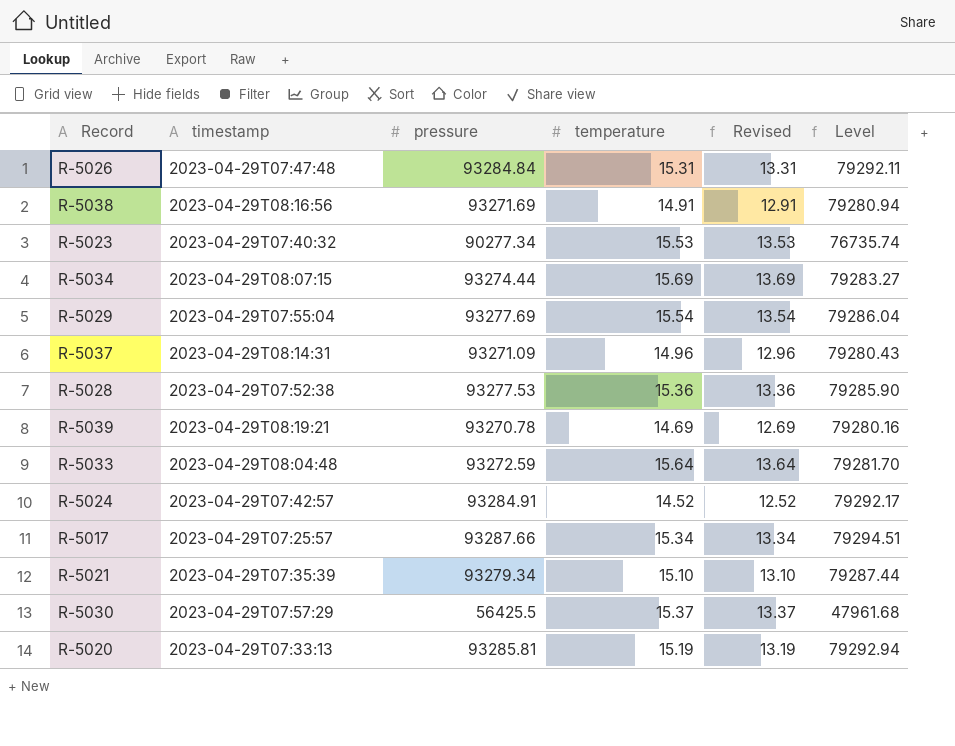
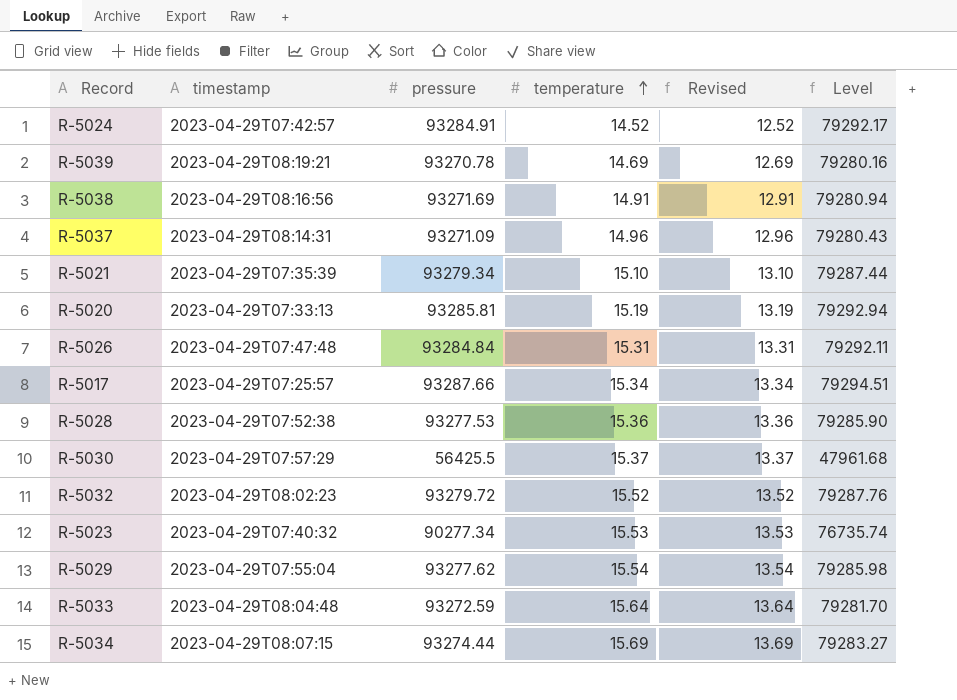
row order: none -> temperature ascending
row R-5032: none -> 2023-04-29T08:02:23 | 93279.72 | 15.52 | 13.52 | 79287.76
R-5029 | pressure: 93277.69 -> 93277.62
R-5029 | Level: 79286.04 -> 79285.98

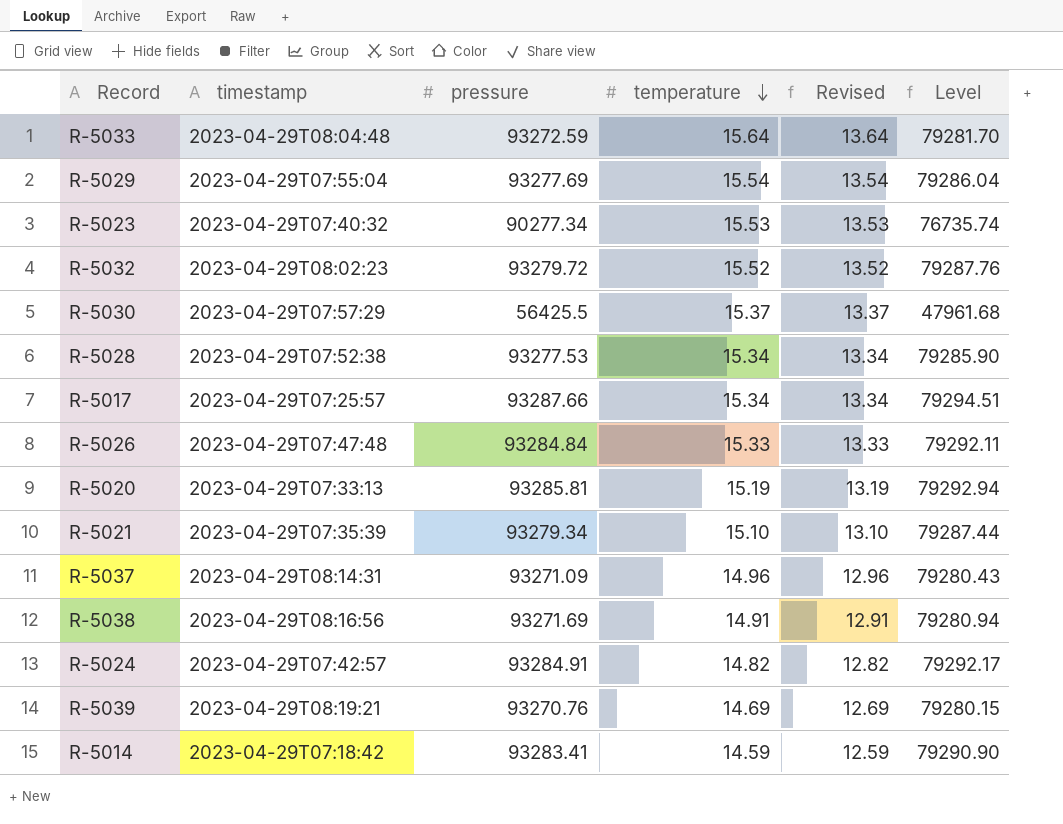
row order: temperature ascending -> temperature descending
row R-5034: 2023-04-29T08:07:15 | 93274.44 | 15.69 | 13.69 | 79283.27 -> none
R-5029 | pressure: 93277.62 -> 93277.69
R-5029 | Level: 79285.98 -> 79286.04
R-5028 | temperature: 15.36 -> 15.34
R-5028 | Revised: 13.36 -> 13.34
R-5026 | temperature: 15.31 -> 15.33
R-5026 | Revised: 13.31 -> 13.33
R-5024 | temperature: 14.52 -> 14.82
R-5024 | Revised: 12.52 -> 12.82
R-5039 | pressure: 93270.78 -> 93270.76
R-5039 | Level: 79280.16 -> 79280.15
row R-5014: none -> 2023-04-29T07:18:42 | 93283.41 | 14.59 | 12.59 | 79290.90

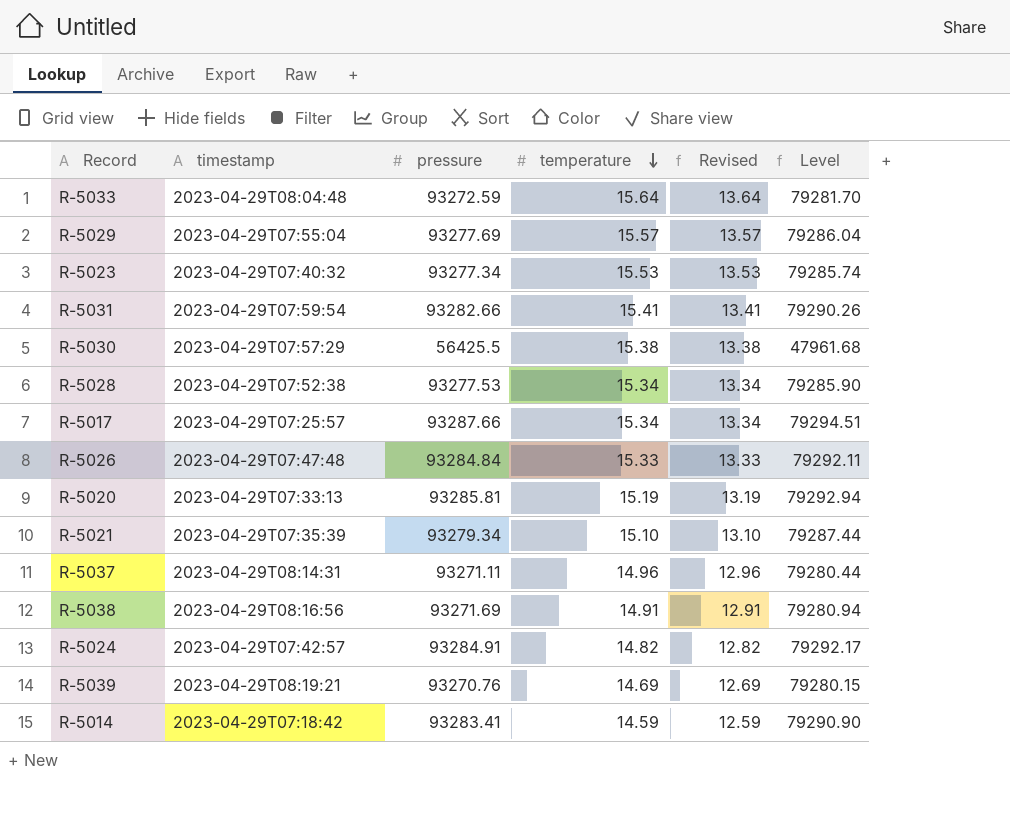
row R-5032: 2023-04-29T08:02:23 | 93279.72 | 15.52 | 13.52 | 79287.76 -> none
R-5029 | temperature: 15.54 -> 15.57
R-5029 | Revised: 13.54 -> 13.57
R-5023 | pressure: 90277.34 -> 93277.34
R-5023 | Level: 76735.74 -> 79285.74
row R-5031: none -> 2023-04-29T07:59:54 | 93282.66 | 15.41 | 13.41 | 79290.26
R-5030 | temperature: 15.37 -> 15.38
R-5030 | Revised: 13.37 -> 13.38
R-5037 | pressure: 93271.09 -> 93271.11
R-5037 | Level: 79280.43 -> 79280.44

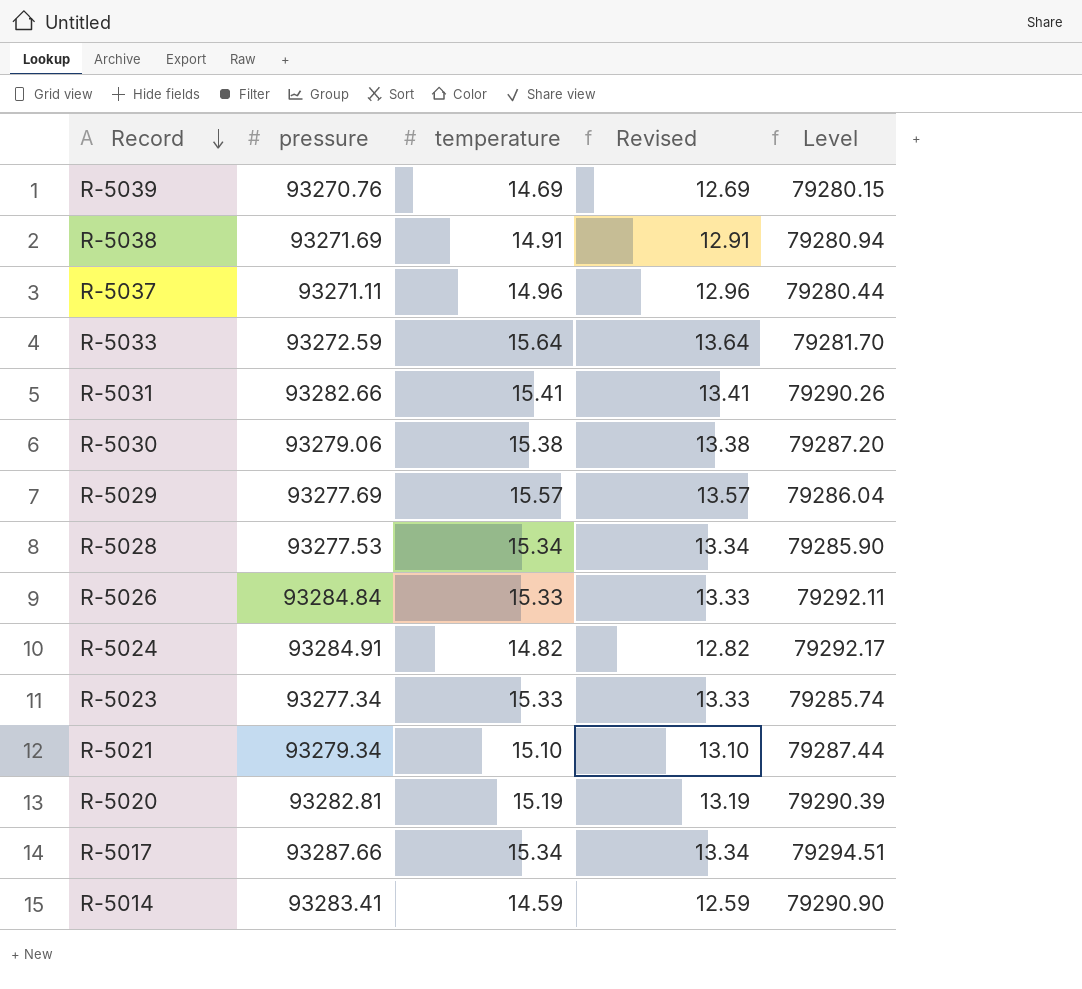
row order: temperature descending -> Record descending
column timestamp | position: 2 -> none
R-5030 | pressure: 56425.5 -> 93279.06
R-5030 | Level: 47961.68 -> 79287.20
R-5023 | temperature: 15.53 -> 15.33
R-5023 | Revised: 13.53 -> 13.33
R-5020 | pressure: 93285.81 -> 93282.81
R-5020 | Level: 79292.94 -> 79290.39

